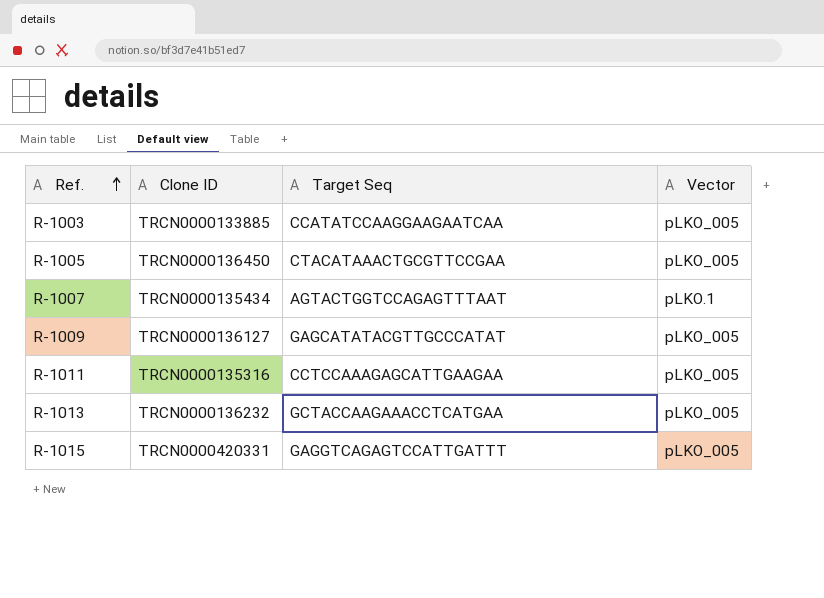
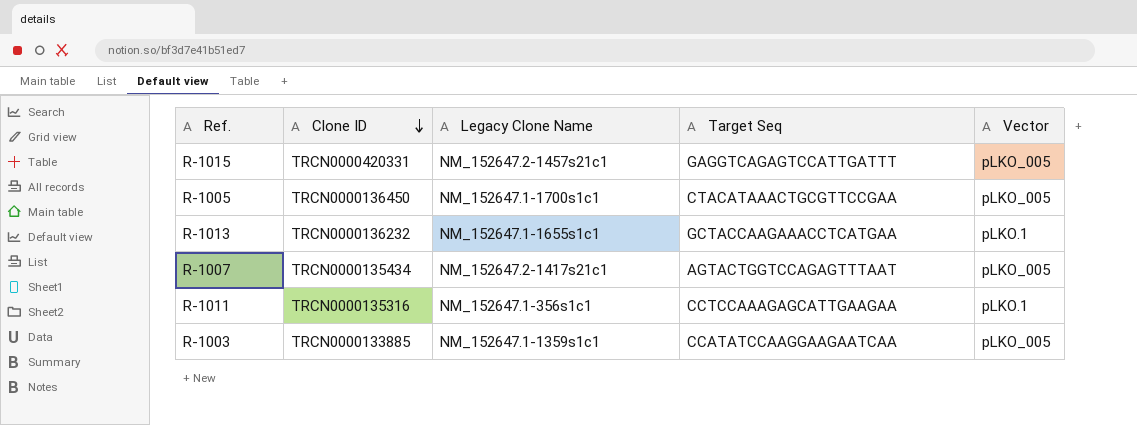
row order: Ref. ascending -> Clone ID descending
column Legacy Clone Name | position: none -> 3
row R-1009: TRCN0000136127 | GAGCATATACGTTGCCCATAT | pLKO_005 -> none
R-1013 | Vector: pLKO_005 -> pLKO.1
R-1007 | Vector: pLKO.1 -> pLKO_005
R-1011 | Vector: pLKO_005 -> pLKO.1

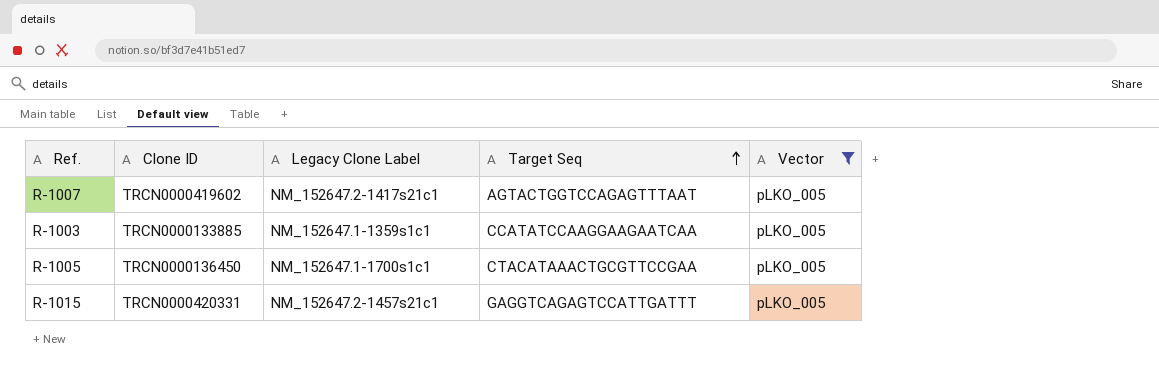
filter: none -> Vector = pLKO_005
row order: Clone ID descending -> Target Seq ascending
column name: Legacy Clone Name -> Legacy Clone Label
R-1007 | Clone ID: TRCN0000135434 -> TRCN0000419602

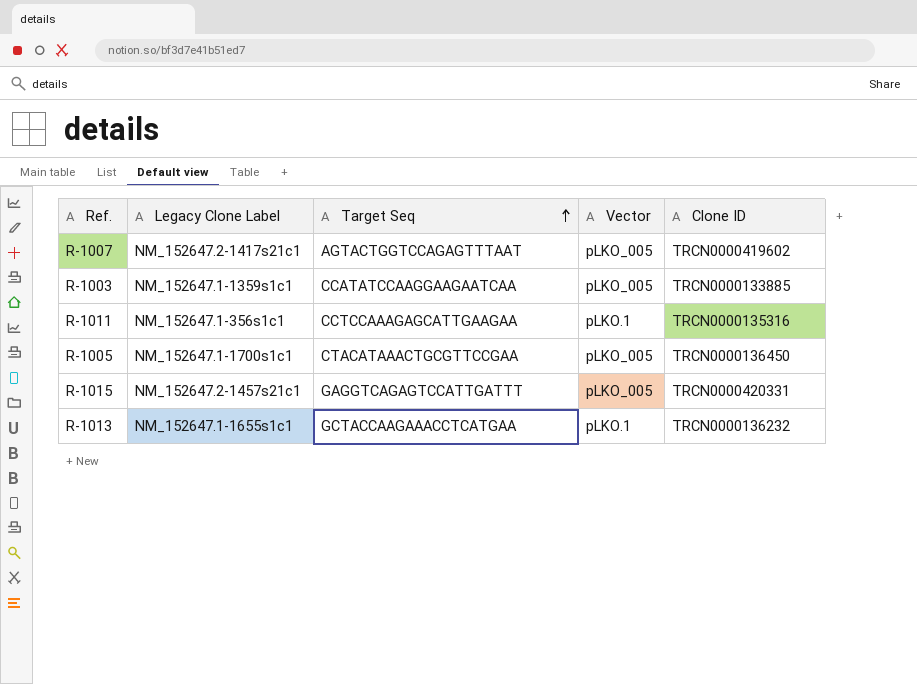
filter: Vector = pLKO_005 -> none
column Clone ID | position: 2 -> 5

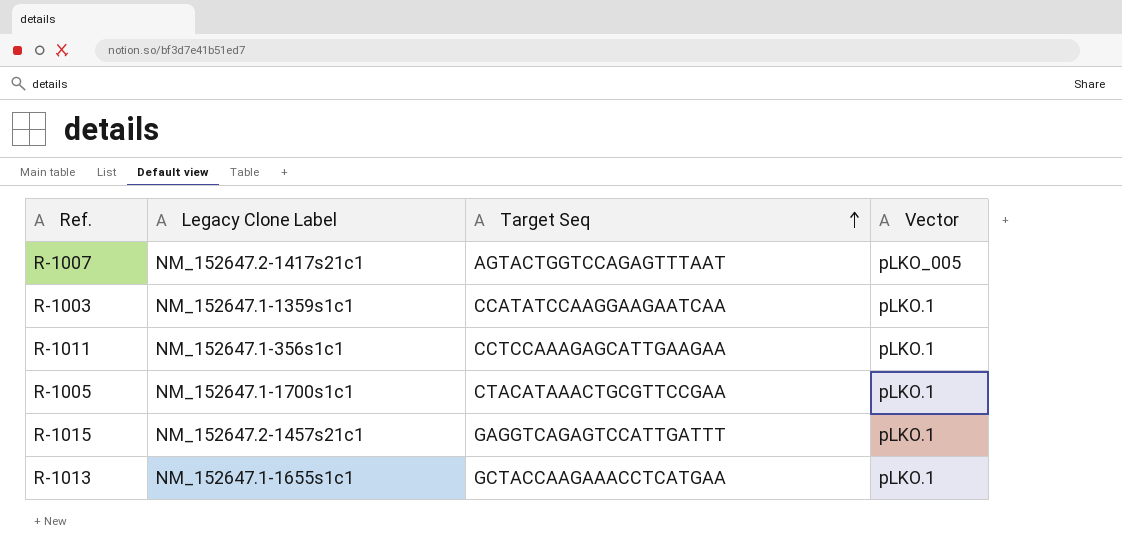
column Clone ID | position: 5 -> none
R-1003 | Vector: pLKO_005 -> pLKO.1
R-1005 | Vector: pLKO_005 -> pLKO.1
R-1015 | Vector: pLKO_005 -> pLKO.1

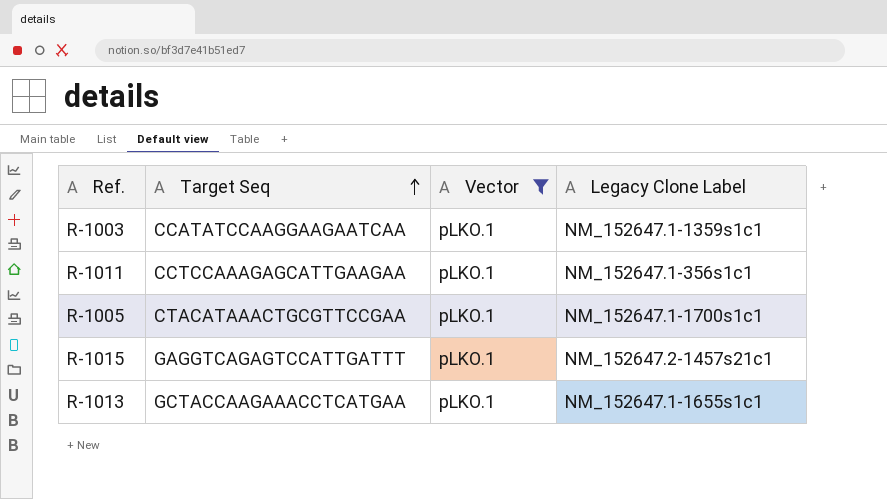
filter: none -> Vector = pLKO.1
column Legacy Clone Label | position: 2 -> 4

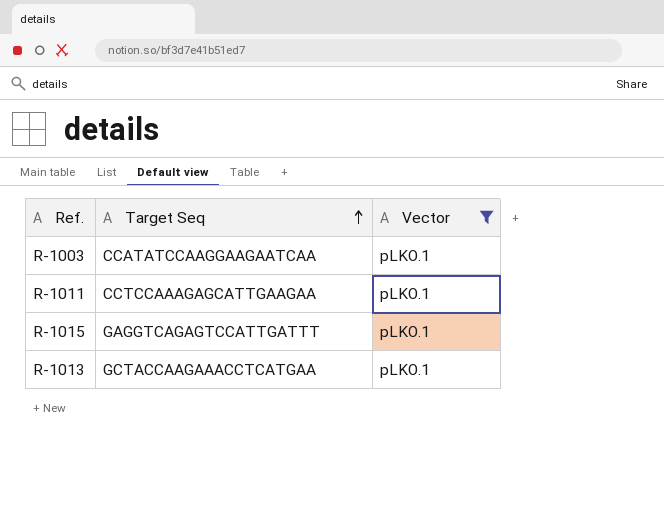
column Legacy Clone Label | position: 4 -> none
row R-1005: CTACATAAACTGCGTTCCGAA | pLKO.1 | NM_152647.1-1700s1c1 -> none

